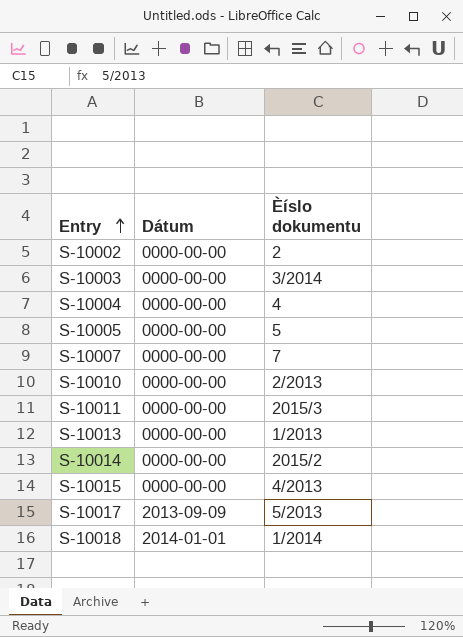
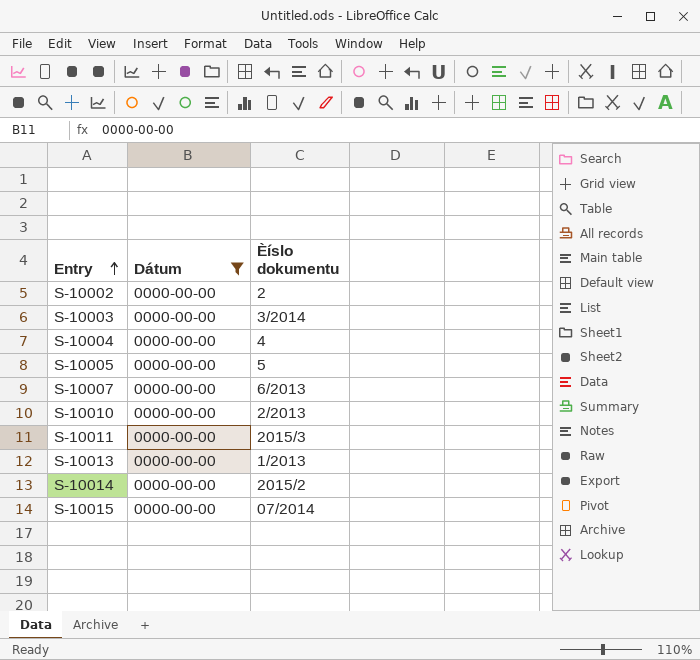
filter: none -> Dátum = 0000-00-00
S-10007 | Èíslo dokumentu: 7 -> 6/2013
S-10015 | Èíslo dokumentu: 4/2013 -> 07/2014

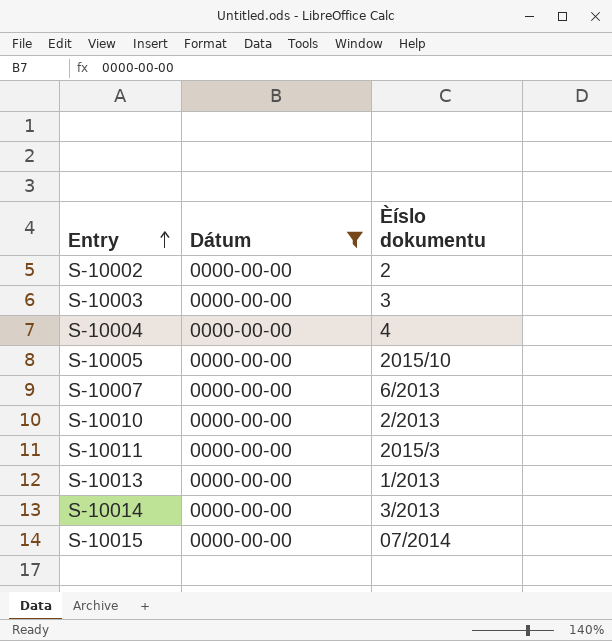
S-10003 | Èíslo dokumentu: 3/2014 -> 3
S-10005 | Èíslo dokumentu: 5 -> 2015/10
S-10014 | Èíslo dokumentu: 2015/2 -> 3/2013

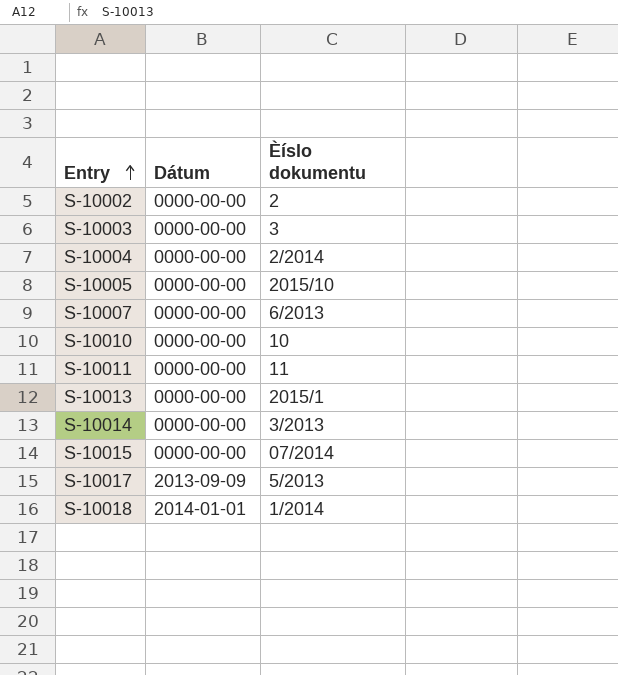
filter: Dátum = 0000-00-00 -> none
S-10004 | Èíslo dokumentu: 4 -> 2/2014
S-10010 | Èíslo dokumentu: 2/2013 -> 10
S-10011 | Èíslo dokumentu: 2015/3 -> 11
S-10013 | Èíslo dokumentu: 1/2013 -> 2015/1

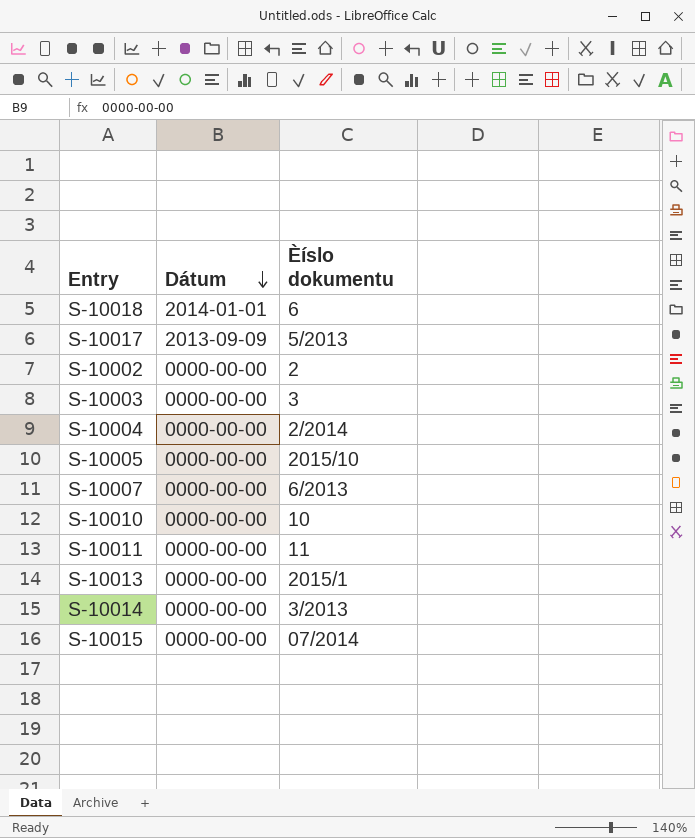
row order: Entry ascending -> Dátum descending
S-10018 | Èíslo dokumentu: 1/2014 -> 6

